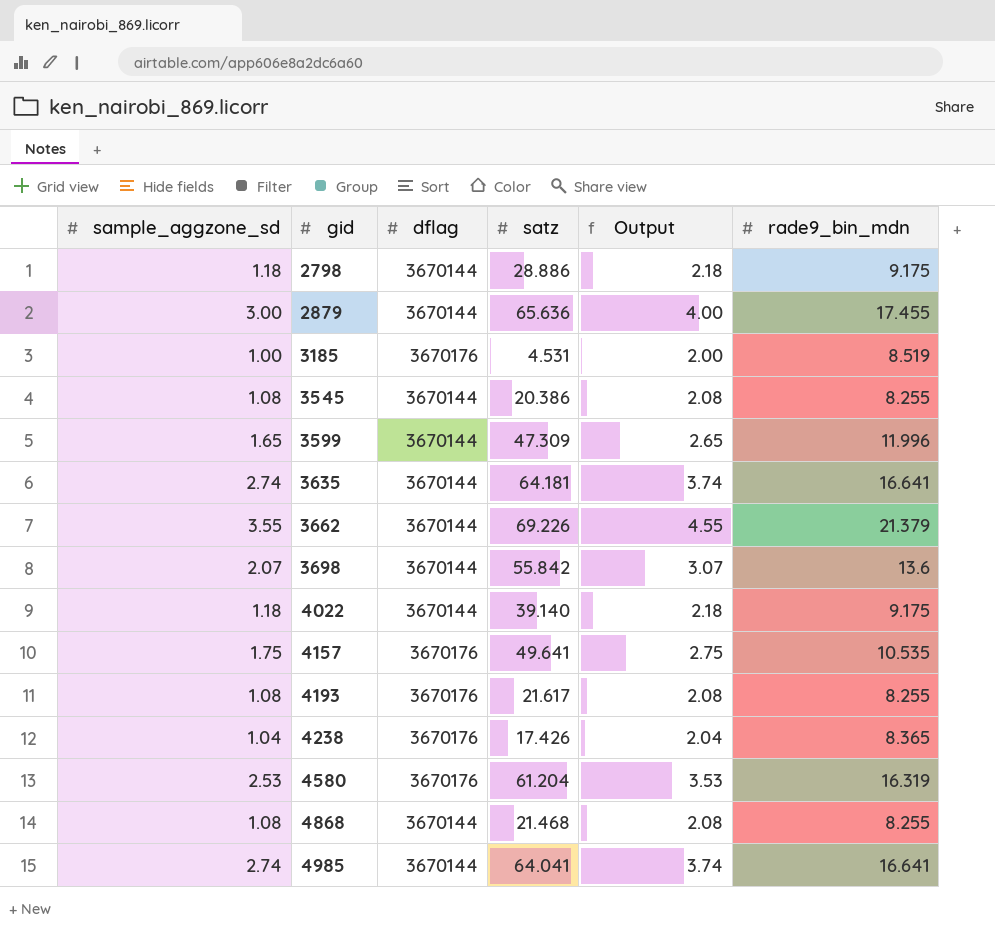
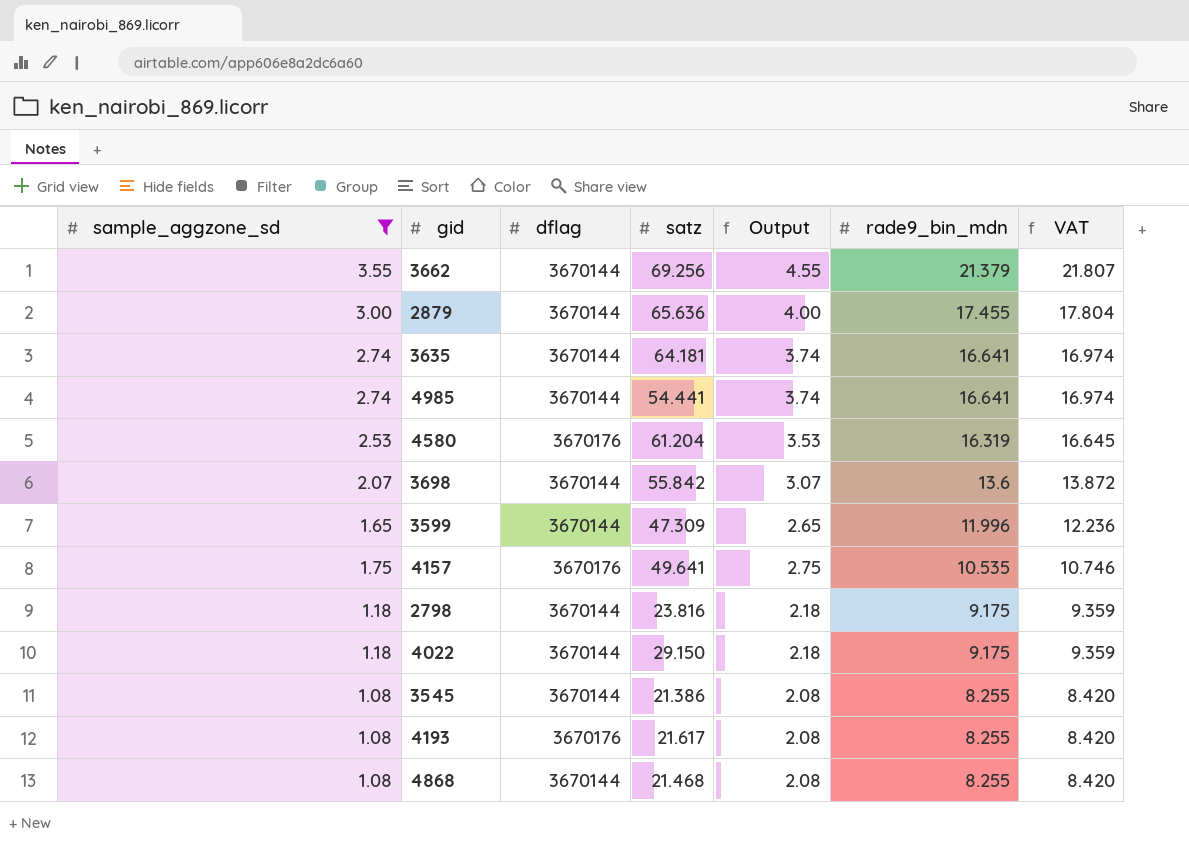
filter: none -> sample_aggzone_sd >= 1.08
row order: gid ascending -> rade9_bin_mdn descending
column VAT | formula: none -> [rade9_bin_mdn] * 1.02
3662 | satz: 69.226 -> 69.256
4985 | satz: 64.041 -> 54.441
2798 | satz: 28.886 -> 23.816
4022 | satz: 39.140 -> 29.150
3545 | satz: 20.386 -> 21.386

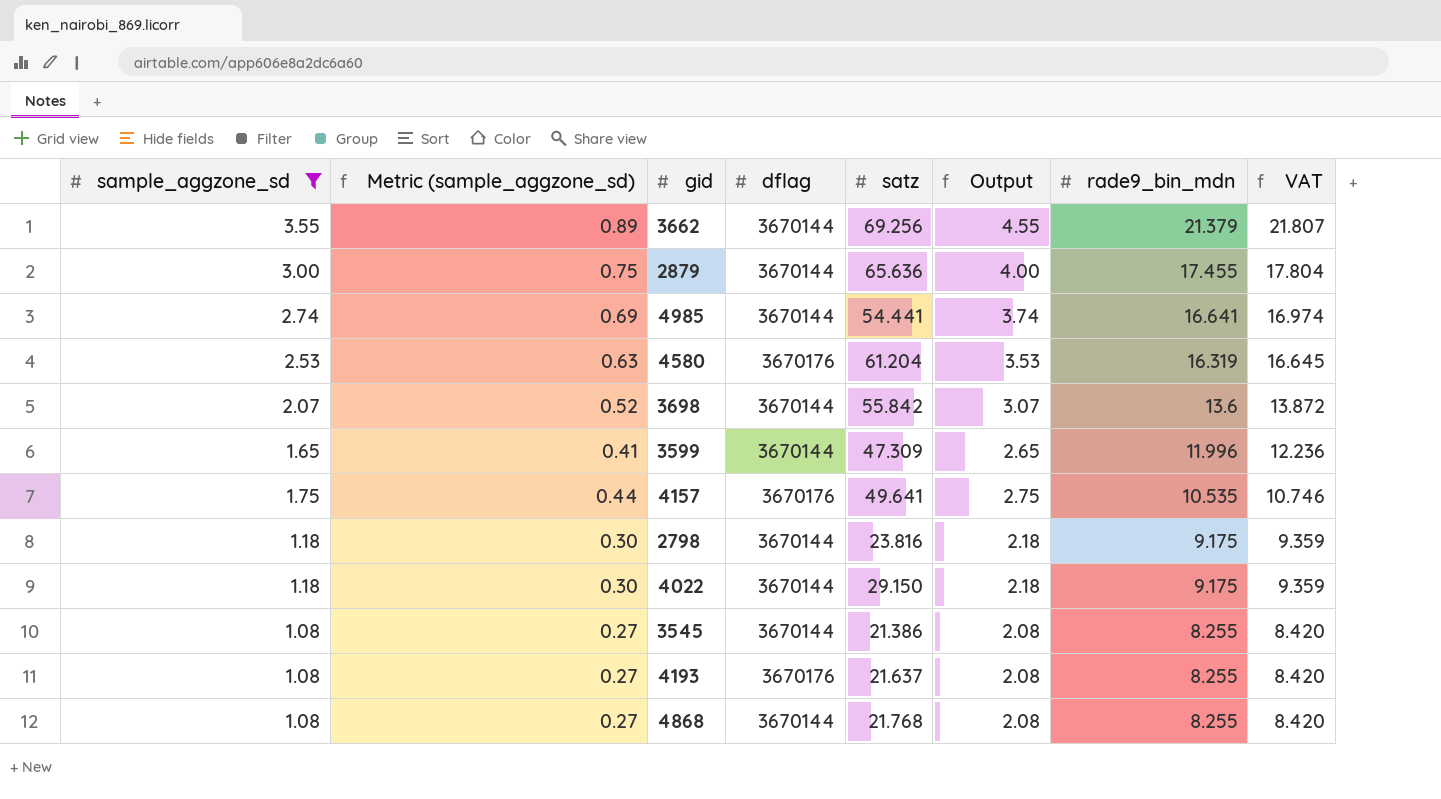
column Metric (sample_aggzone_sd) | formula: none -> [sample_aggzone_sd] * 0.25
row 3635: 2.74 | 3670144 | 64.181 | 3.74 | 16.641 | 16.974 -> none
4193 | satz: 21.617 -> 21.637
4868 | satz: 21.468 -> 21.768

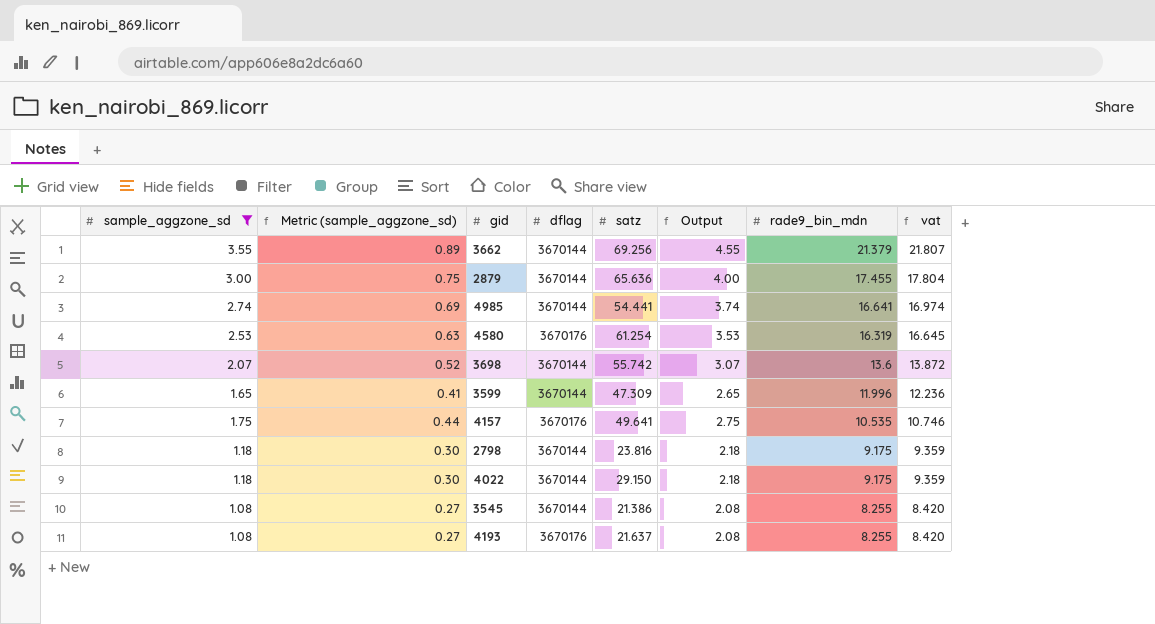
column name: VAT -> vat
row 4868: 1.08 | 0.27 | 3670144 | 21.768 | 2.08 | 8.255 | 8.420 -> none
4580 | satz: 61.204 -> 61.254
3698 | satz: 55.842 -> 55.742

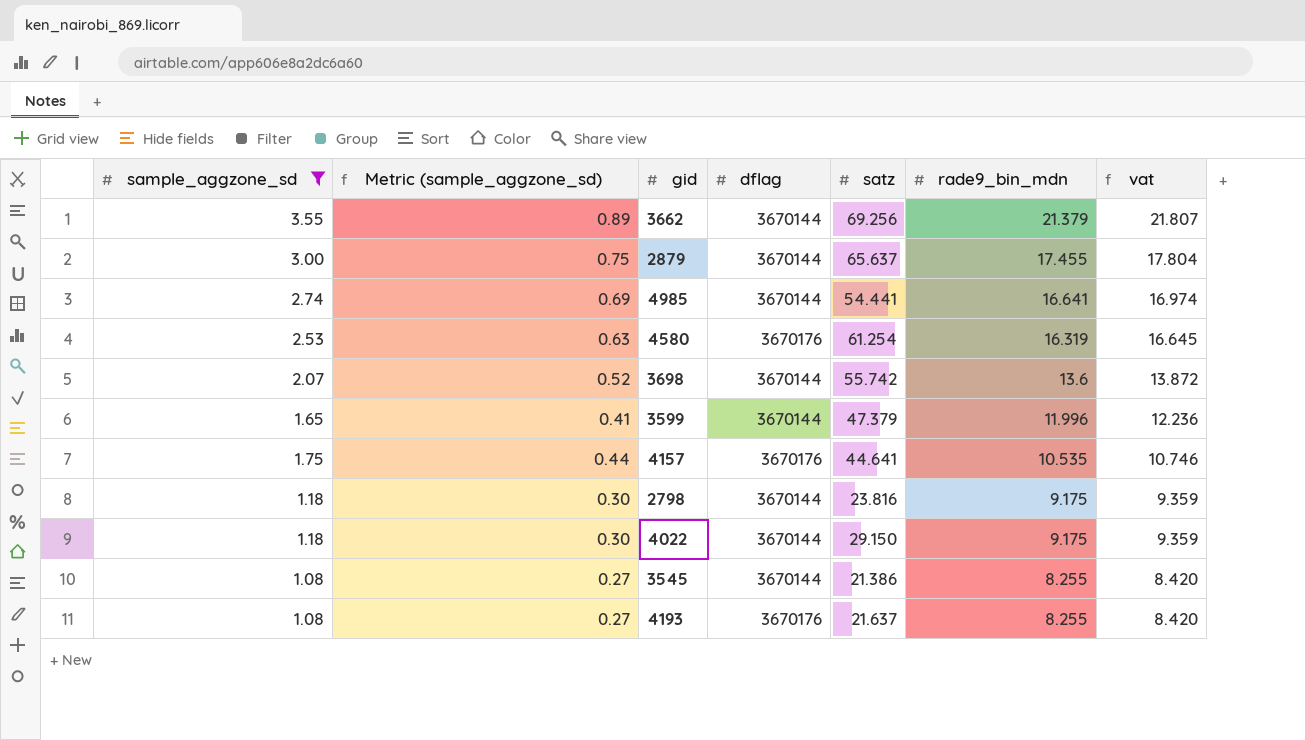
column Output | formula: [sample_aggzone_sd] + 1 -> none
2879 | satz: 65.636 -> 65.637
3599 | satz: 47.309 -> 47.379
4157 | satz: 49.641 -> 44.641

